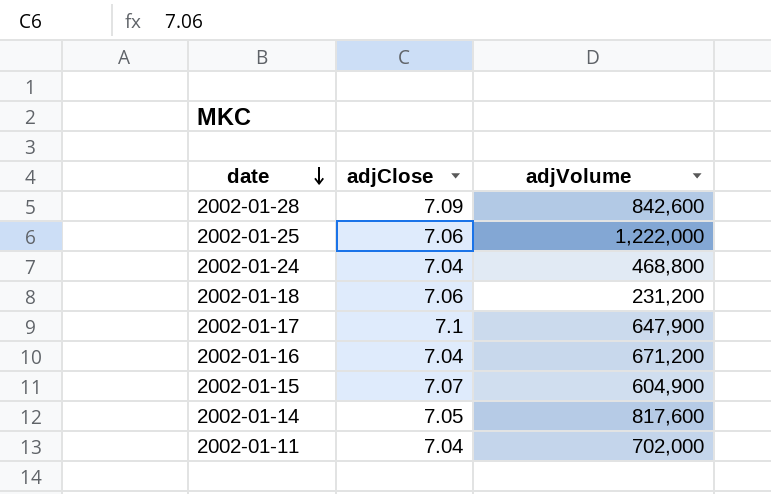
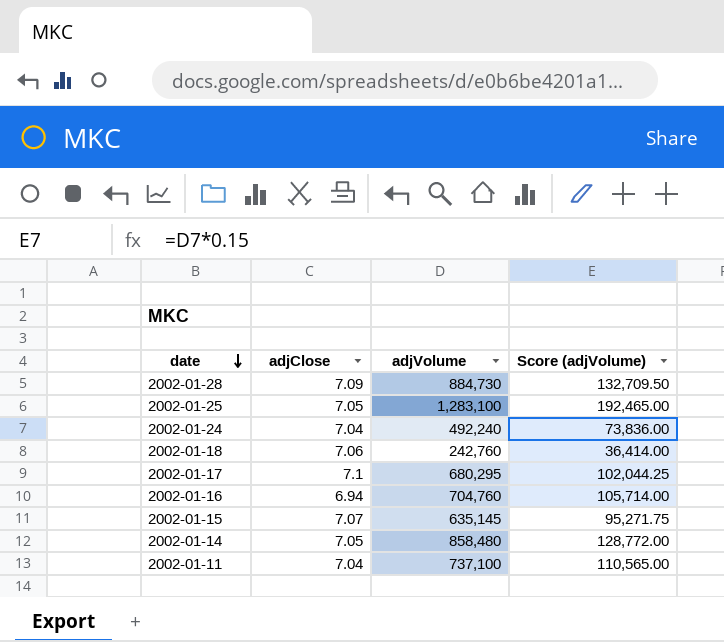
column Score (adjVolume) | formula: none -> [adjVolume] * 0.15
2002-01-28 | adjVolume: 842,600 -> 884,730
2002-01-25 | adjClose: 7.06 -> 7.05
2002-01-25 | adjVolume: 1,222,000 -> 1,283,100
2002-01-24 | adjVolume: 468,800 -> 492,240
2002-01-18 | adjVolume: 231,200 -> 242,760
2002-01-17 | adjVolume: 647,900 -> 680,295
2002-01-16 | adjClose: 7.04 -> 6.94
2002-01-16 | adjVolume: 671,200 -> 704,760
2002-01-15 | adjVolume: 604,900 -> 635,145
2002-01-14 | adjVolume: 817,600 -> 858,480
2002-01-11 | adjVolume: 702,000 -> 737,100

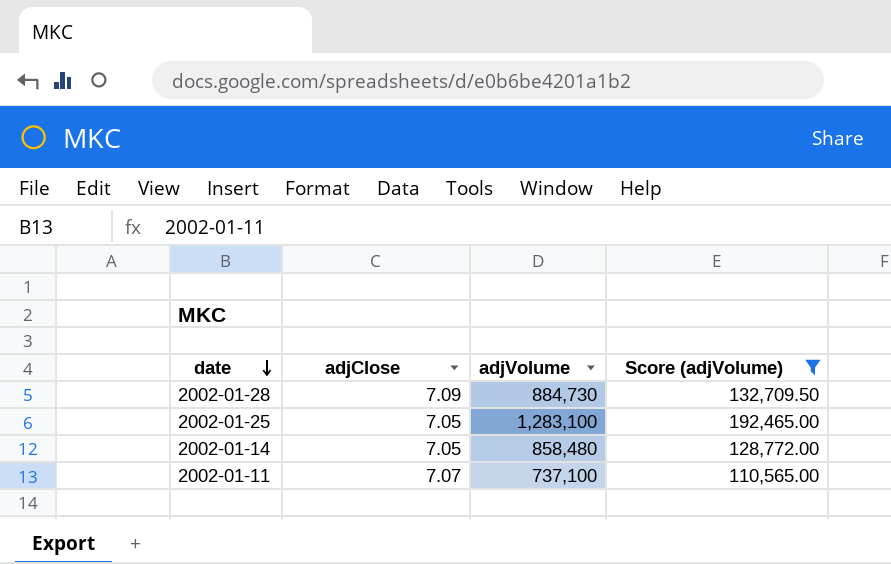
filter: none -> Score (adjVolume) >= 110,565.00
2002-01-11 | adjClose: 7.04 -> 7.07

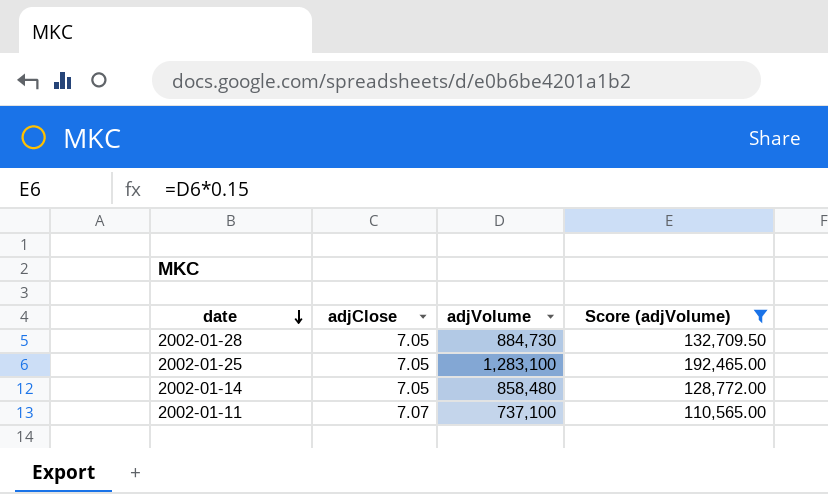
2002-01-28 | adjClose: 7.09 -> 7.05

